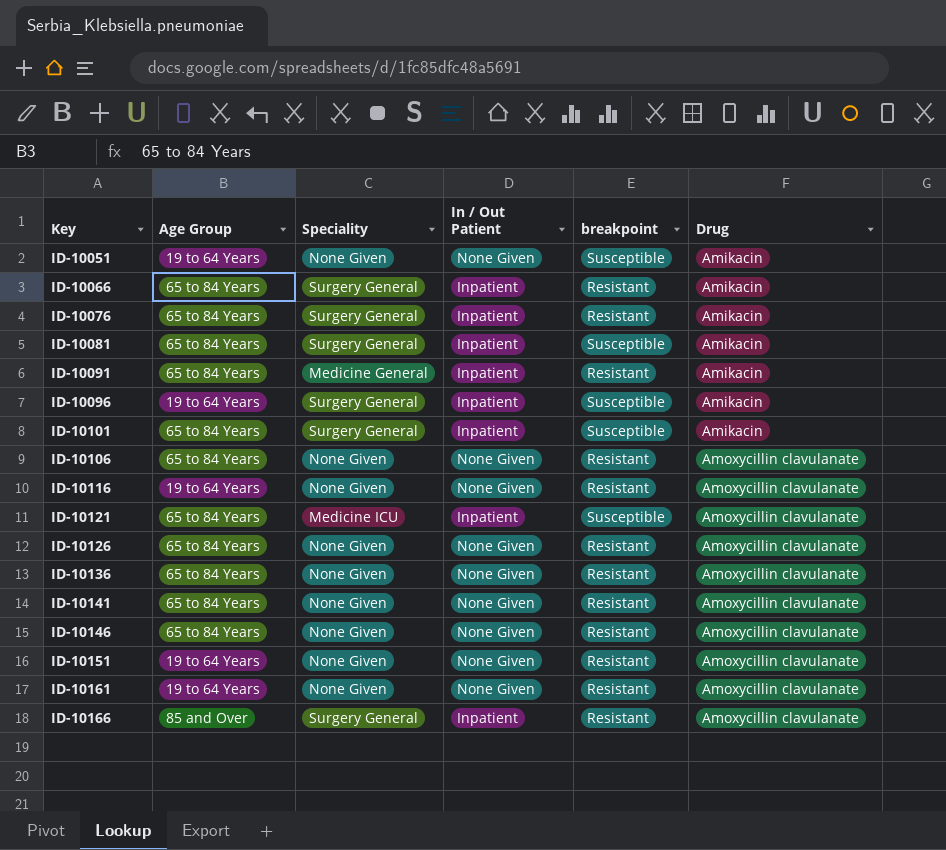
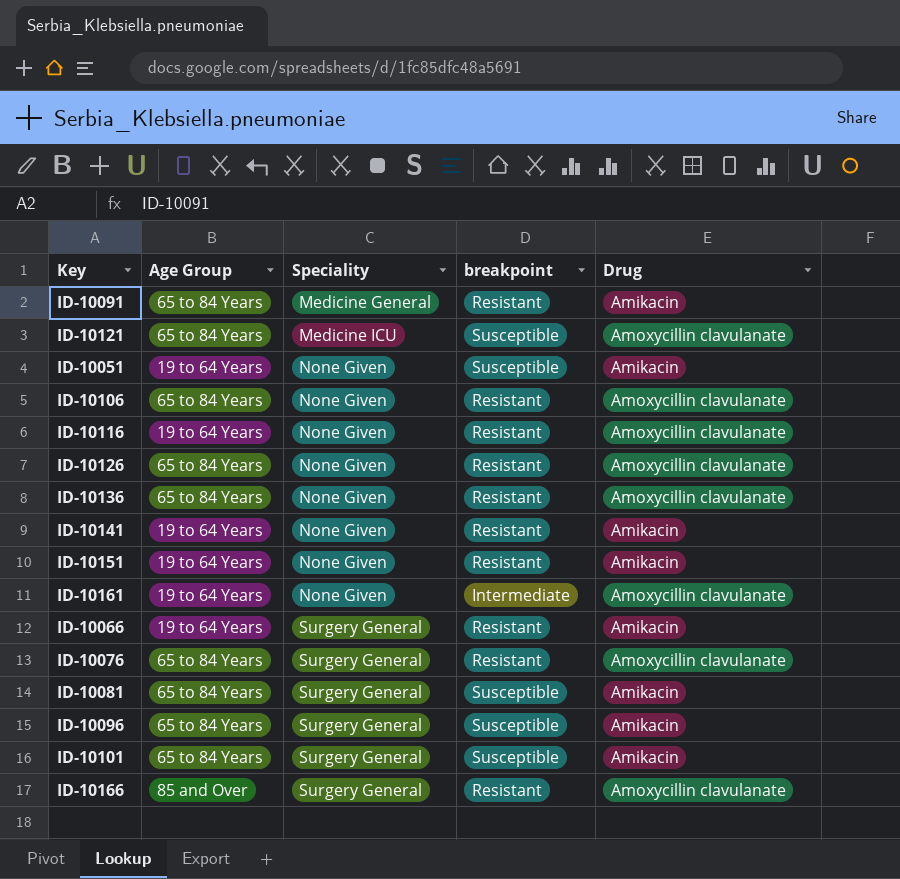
row order: Key ascending -> Speciality ascending
column In / Out Patient | position: 4 -> none
row ID-10146: 65 to 84 Years | None Given | None Given | Resistant | Amoxycillin clavulanate -> none
ID-10141 | Age Group: 65 to 84 Years -> 19 to 64 Years
ID-10141 | Drug: Amoxycillin clavulanate -> Amikacin
ID-10151 | Drug: Amoxycillin clavulanate -> Amikacin
ID-10161 | breakpoint: Resistant -> Intermediate
ID-10066 | Age Group: 65 to 84 Years -> 19 to 64 Years
ID-10076 | Drug: Amikacin -> Amoxycillin clavulanate
ID-10096 | Age Group: 19 to 64 Years -> 65 to 84 Years

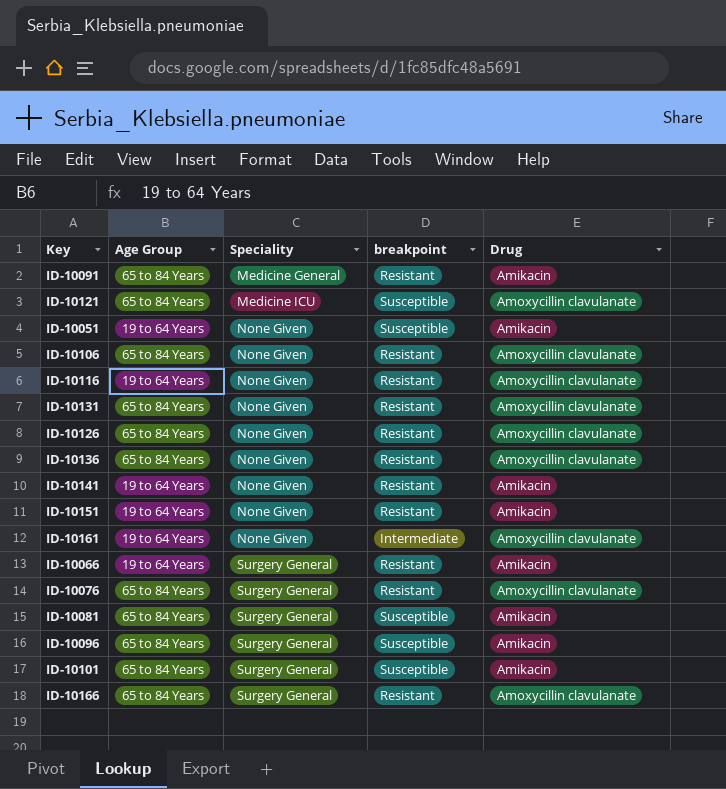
row ID-10131: none -> 65 to 84 Years | None Given | Resistant | Amoxycillin clavulanate
ID-10166 | Age Group: 85 and Over -> 65 to 84 Years

